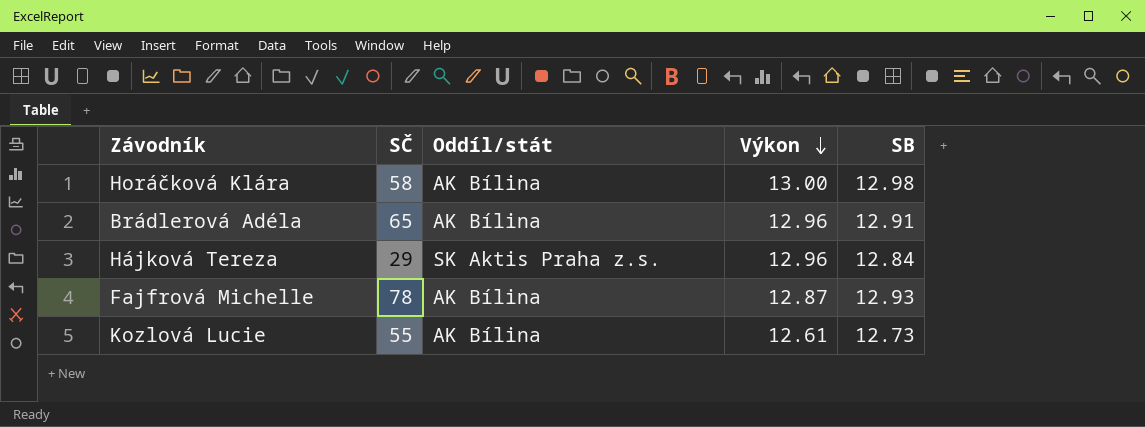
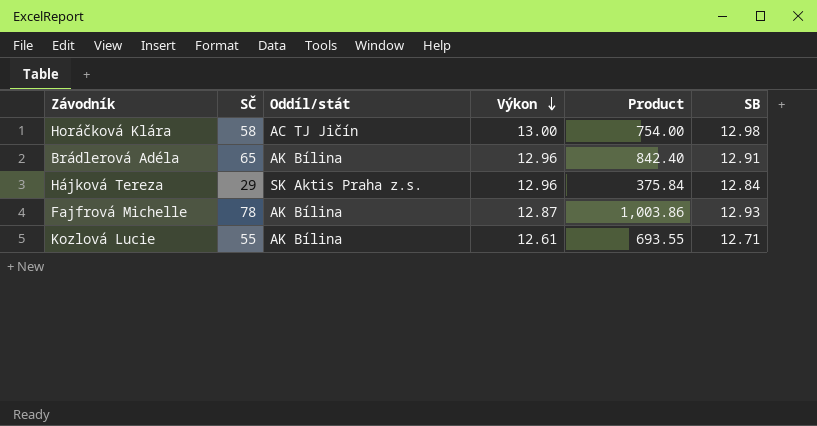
column Product | formula: none -> [SČ] * [Výkon]
Horáčková Klára | Oddíl/stát: AK Bílina -> AC TJ Jičín
Kozlová Lucie | SB: 12.73 -> 12.71

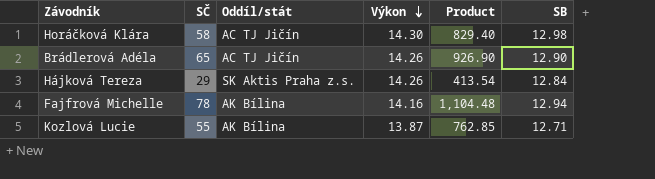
Horáčková Klára | Výkon: 13.00 -> 14.30
Horáčková Klára | Product: 754.00 -> 829.40
Brádlerová Adéla | Oddíl/stát: AK Bílina -> AC TJ Jičín
Brádlerová Adéla | Výkon: 12.96 -> 14.26
Brádlerová Adéla | Product: 842.40 -> 926.90
Brádlerová Adéla | SB: 12.91 -> 12.90
Hájková Tereza | Výkon: 12.96 -> 14.26
Hájková Tereza | Product: 375.84 -> 413.54
Fajfrová Michelle | Výkon: 12.87 -> 14.16
Fajfrová Michelle | Product: 1,003.86 -> 1,104.48
Fajfrová Michelle | SB: 12.93 -> 12.94
Kozlová Lucie | Výkon: 12.61 -> 13.87
Kozlová Lucie | Product: 693.55 -> 762.85

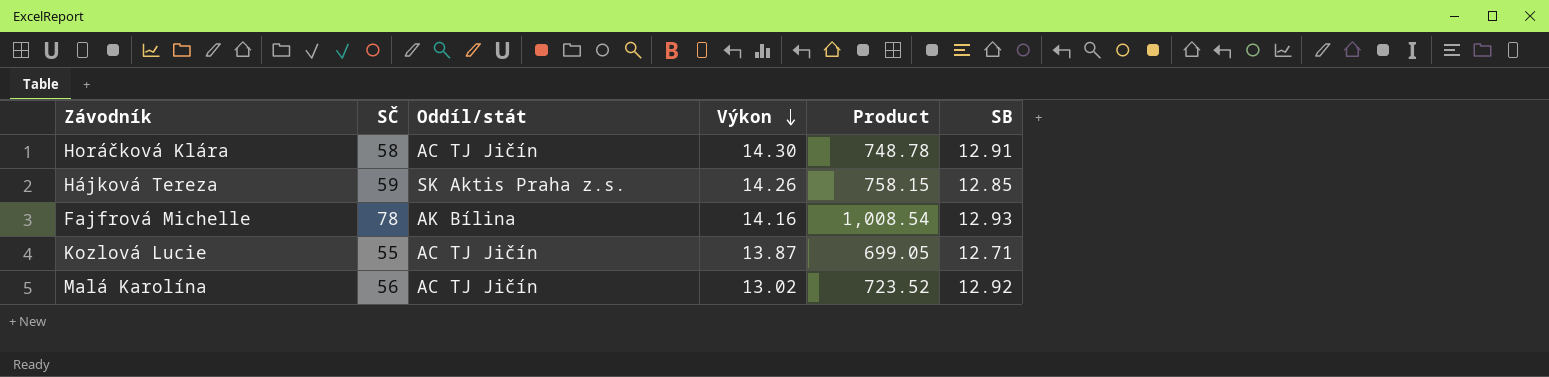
column Product | formula: [SČ] * [Výkon] -> [SČ] * [SB]
row Brádlerová Adéla: 65 | AC TJ Jičín | 14.26 | 926.90 | 12.90 -> none
Horáčková Klára | SB: 12.98 -> 12.91
Hájková Tereza | SČ: 29 -> 59
Hájková Tereza | SB: 12.84 -> 12.85
Fajfrová Michelle | SB: 12.94 -> 12.93
Kozlová Lucie | Oddíl/stát: AK Bílina -> AC TJ Jičín
row Malá Karolína: none -> 56 | AC TJ Jičín | 13.02 | 723.52 | 12.92

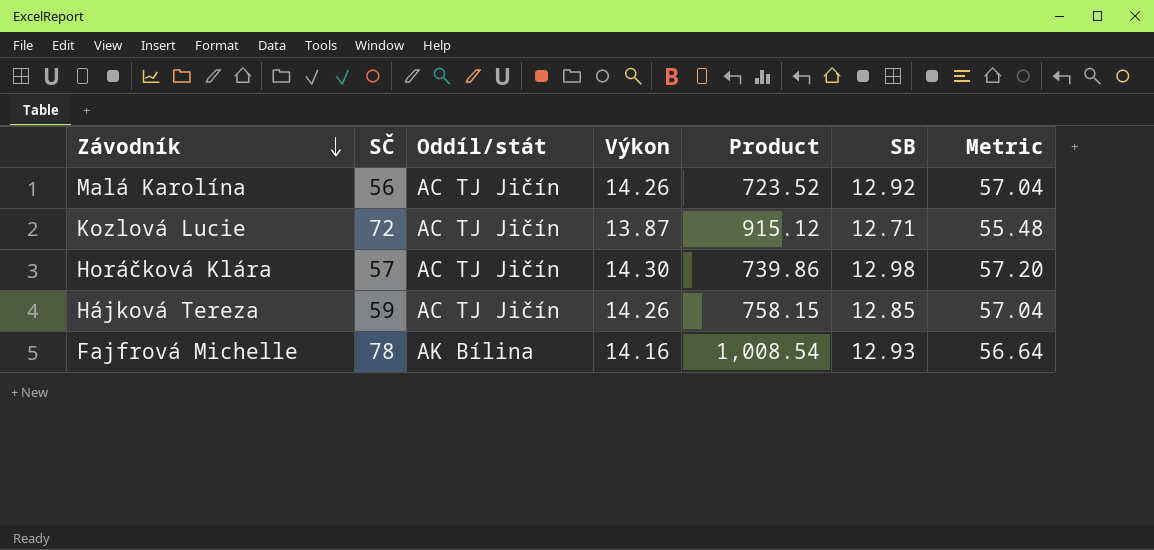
row order: Výkon descending -> Závodník descending
column Metric | formula: none -> [Výkon] * 4
Malá Karolína | Výkon: 13.02 -> 14.26
Kozlová Lucie | SČ: 55 -> 72
Kozlová Lucie | Product: 699.05 -> 915.12
Horáčková Klára | SČ: 58 -> 57
Horáčková Klára | Product: 748.78 -> 739.86
Horáčková Klára | SB: 12.91 -> 12.98
Hájková Tereza | Oddíl/stát: SK Aktis Praha z.s. -> AC TJ Jičín

